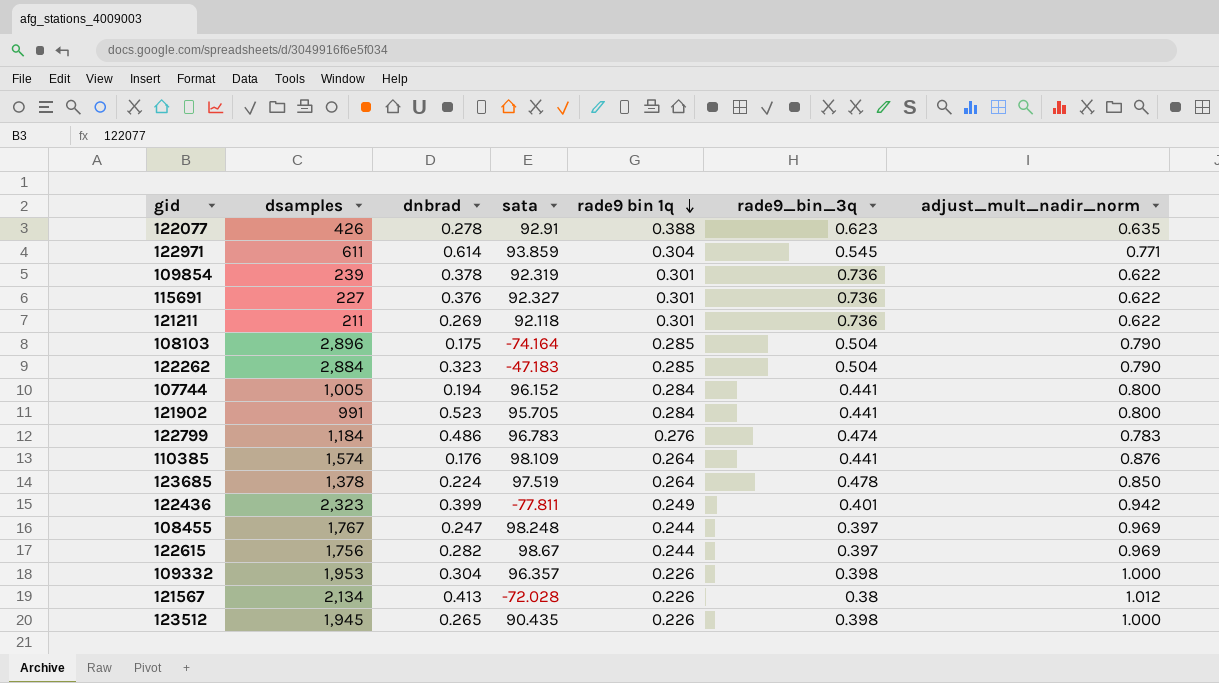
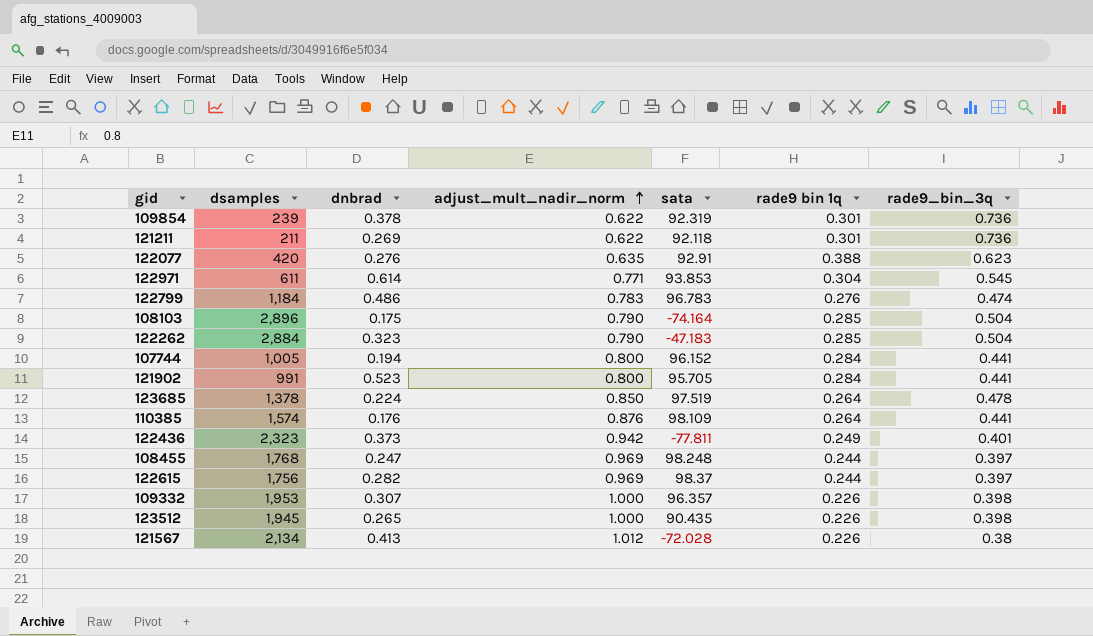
row order: rade9 bin 1q descending -> adjust_mult_nadir_norm ascending
column adjust_mult_nadir_norm | position: 7 -> 4
row 115691: 227 | 0.376 | 92.327 | 0.301 | 0.736 | 0.622 -> none
122077 | dsamples: 426 -> 420
122077 | dnbrad: 0.278 -> 0.276
122971 | sata: 93.859 -> 93.853
122436 | dnbrad: 0.399 -> 0.373
108455 | dsamples: 1,767 -> 1,768
122615 | sata: 98.67 -> 98.37
109332 | dnbrad: 0.304 -> 0.307

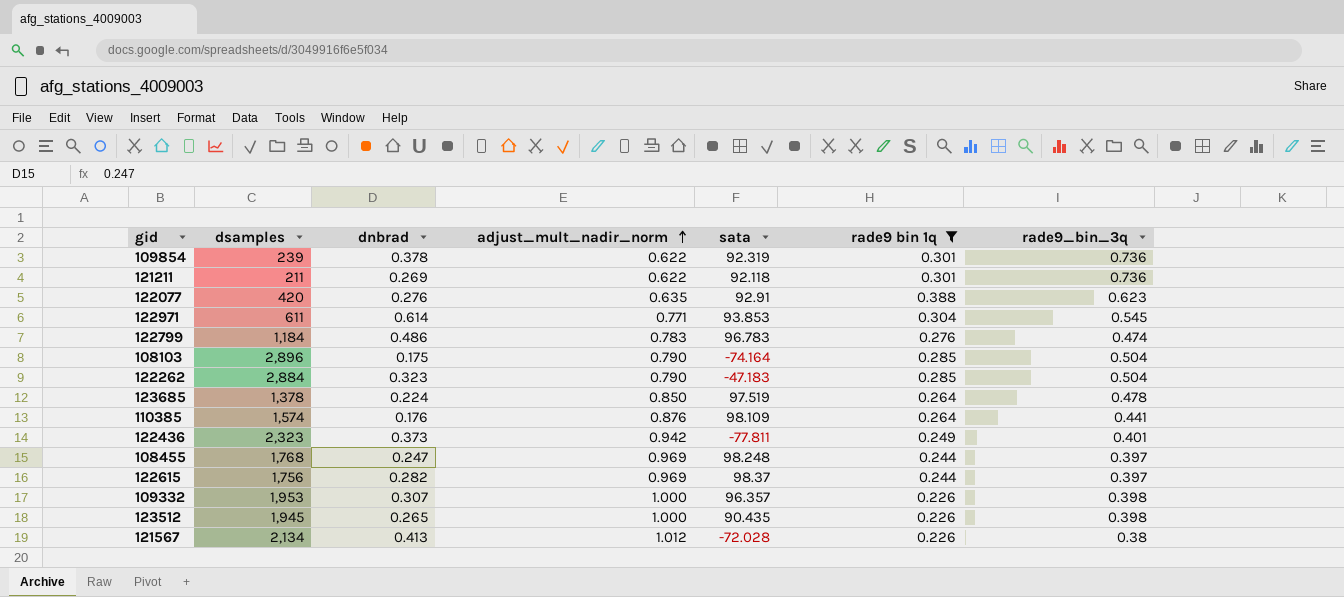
filter: none -> rade9 bin 1q != 0.284

